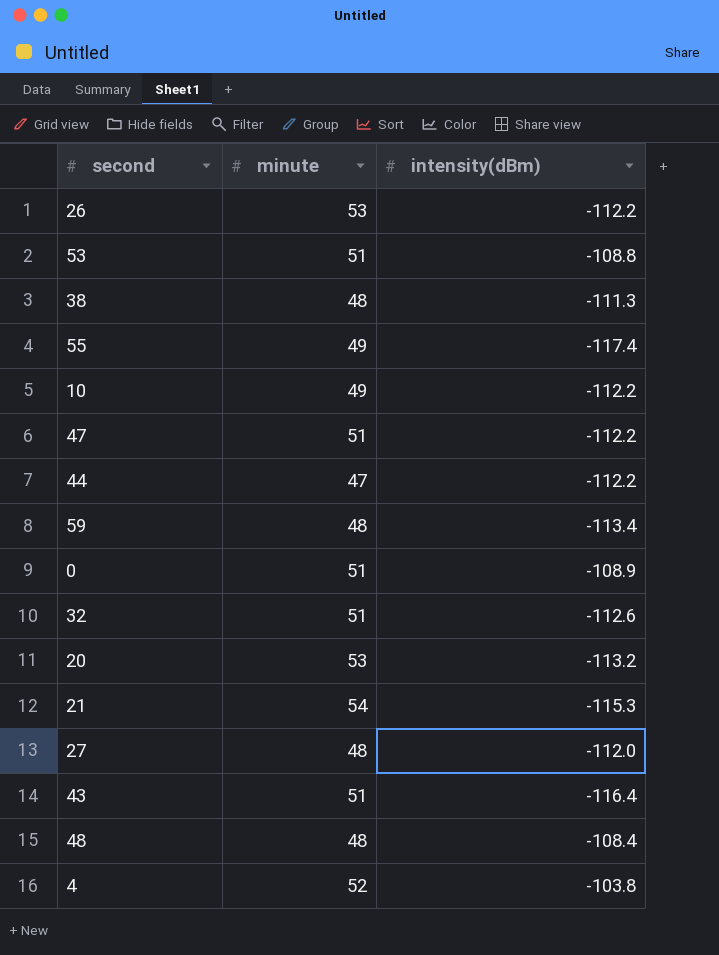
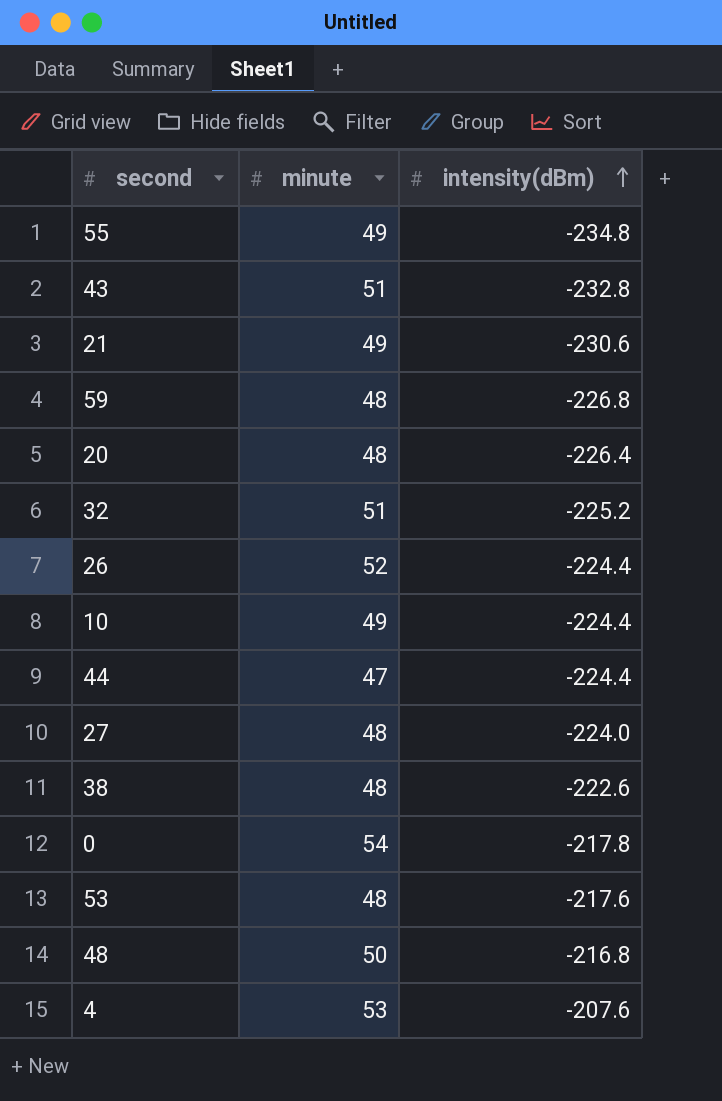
row order: none -> intensity(dBm) ascending
row 47: 51 | -112.2 -> none
55 | intensity(dBm): -117.4 -> -234.8
43 | intensity(dBm): -116.4 -> -232.8
21 | minute: 54 -> 49
21 | intensity(dBm): -115.3 -> -230.6
59 | intensity(dBm): -113.4 -> -226.8
20 | minute: 53 -> 48
20 | intensity(dBm): -113.2 -> -226.4
32 | intensity(dBm): -112.6 -> -225.2
26 | minute: 53 -> 52
26 | intensity(dBm): -112.2 -> -224.4
10 | intensity(dBm): -112.2 -> -224.4
44 | intensity(dBm): -112.2 -> -224.4
27 | intensity(dBm): -112.0 -> -224.0
38 | intensity(dBm): -111.3 -> -222.6
0 | minute: 51 -> 54
0 | intensity(dBm): -108.9 -> -217.8
53 | minute: 51 -> 48
53 | intensity(dBm): -108.8 -> -217.6
48 | minute: 48 -> 50
48 | intensity(dBm): -108.4 -> -216.8
4 | minute: 52 -> 53
4 | intensity(dBm): -103.8 -> -207.6

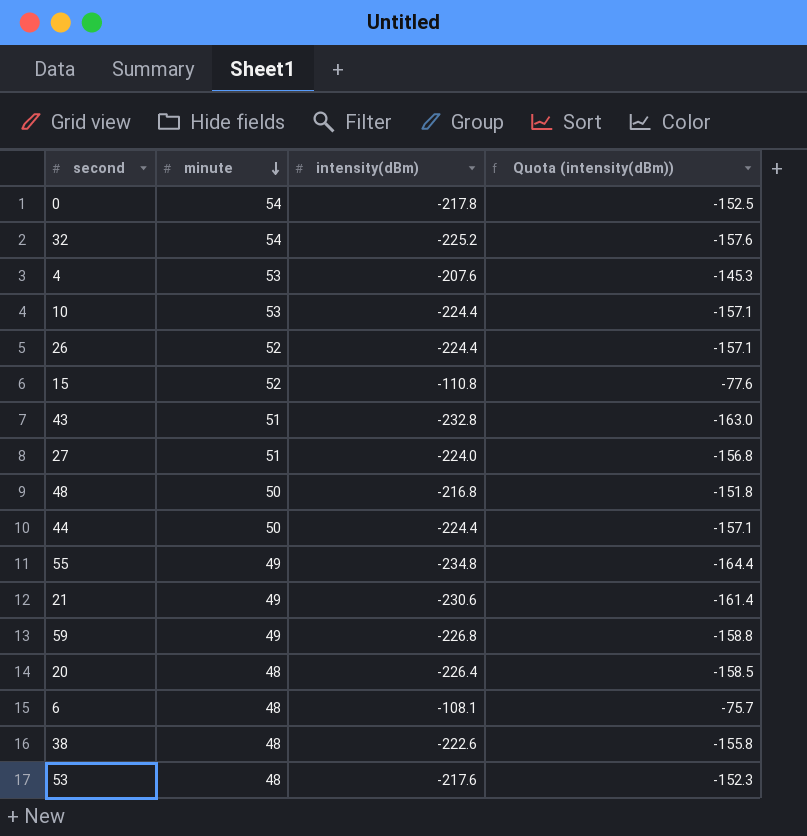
row order: intensity(dBm) ascending -> minute descending
column Quota (intensity(dBm)) | formula: none -> [intensity(dBm)] * 0.7
32 | minute: 51 -> 54
10 | minute: 49 -> 53
row 15: none -> 52 | -110.8 | -77.6
27 | minute: 48 -> 51
44 | minute: 47 -> 50
59 | minute: 48 -> 49
row 6: none -> 48 | -108.1 | -75.7

